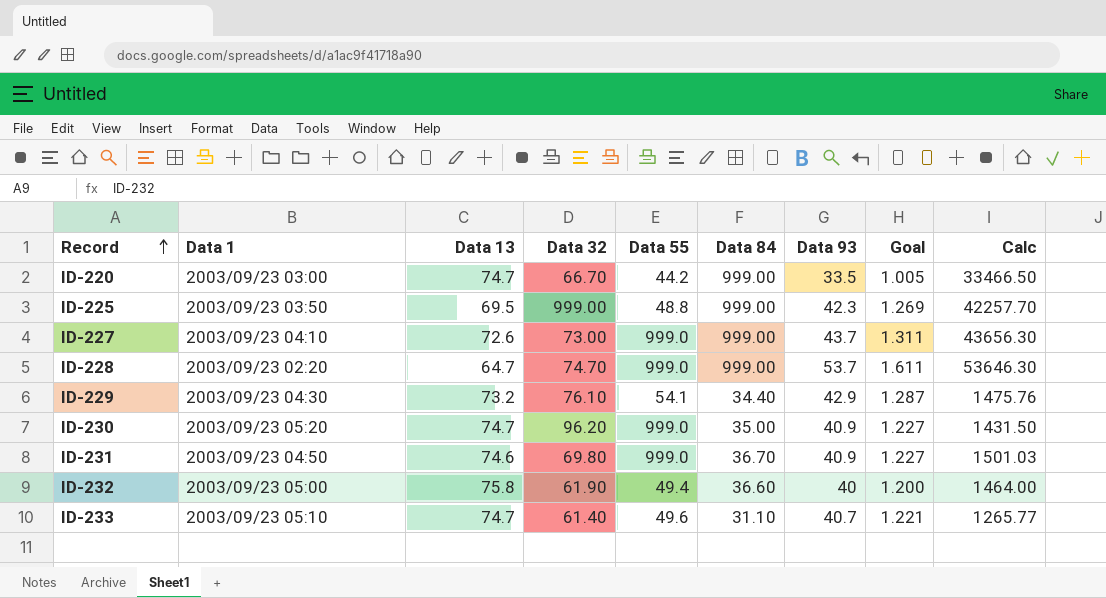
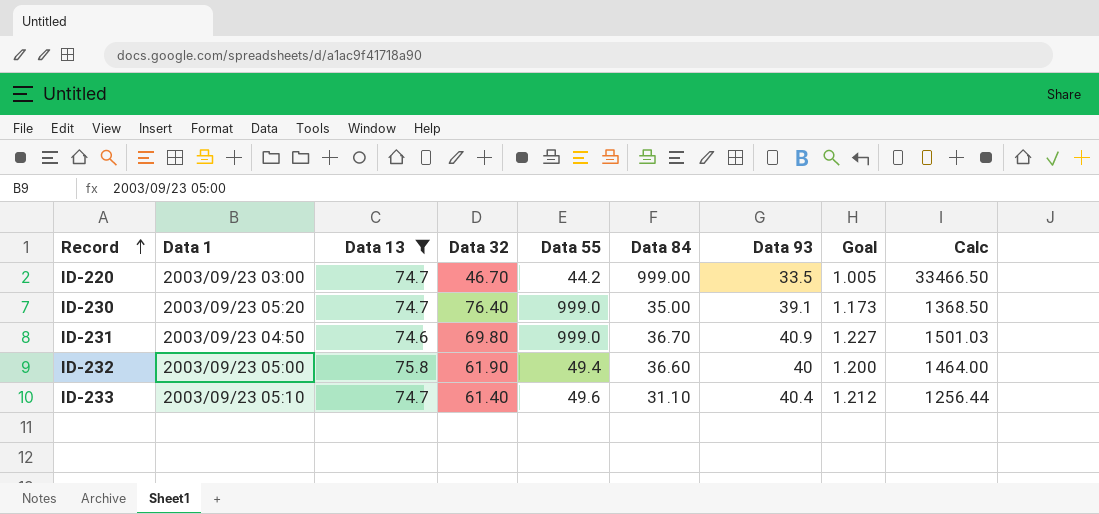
filter: none -> Data 13 >= 74.6
ID-220 | Data 32: 66.70 -> 46.70
ID-230 | Data 32: 96.20 -> 76.40
ID-230 | Data 93: 40.9 -> 39.1
ID-230 | Goal: 1.227 -> 1.173
ID-230 | Calc: 1431.50 -> 1368.50
ID-233 | Data 93: 40.7 -> 40.4
ID-233 | Goal: 1.221 -> 1.212
ID-233 | Calc: 1265.77 -> 1256.44

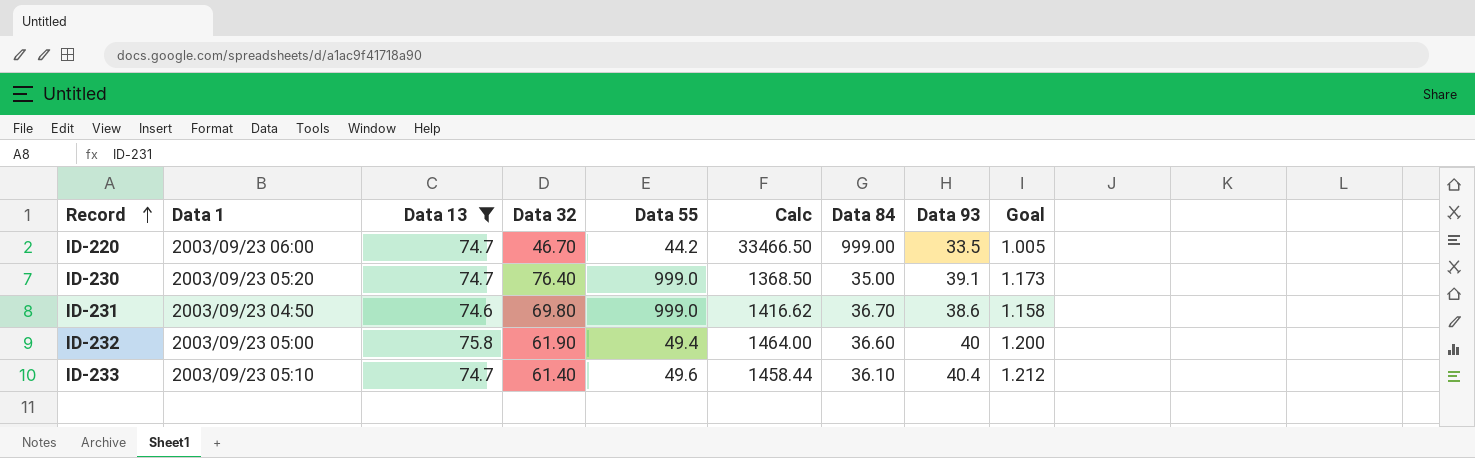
column Calc | position: 9 -> 6
ID-220 | Data 1: 2003/09/23 03:00 -> 2003/09/23 06:00
ID-231 | Calc: 1501.03 -> 1416.62
ID-231 | Data 93: 40.9 -> 38.6
ID-231 | Goal: 1.227 -> 1.158
ID-233 | Calc: 1256.44 -> 1458.44
ID-233 | Data 84: 31.10 -> 36.10

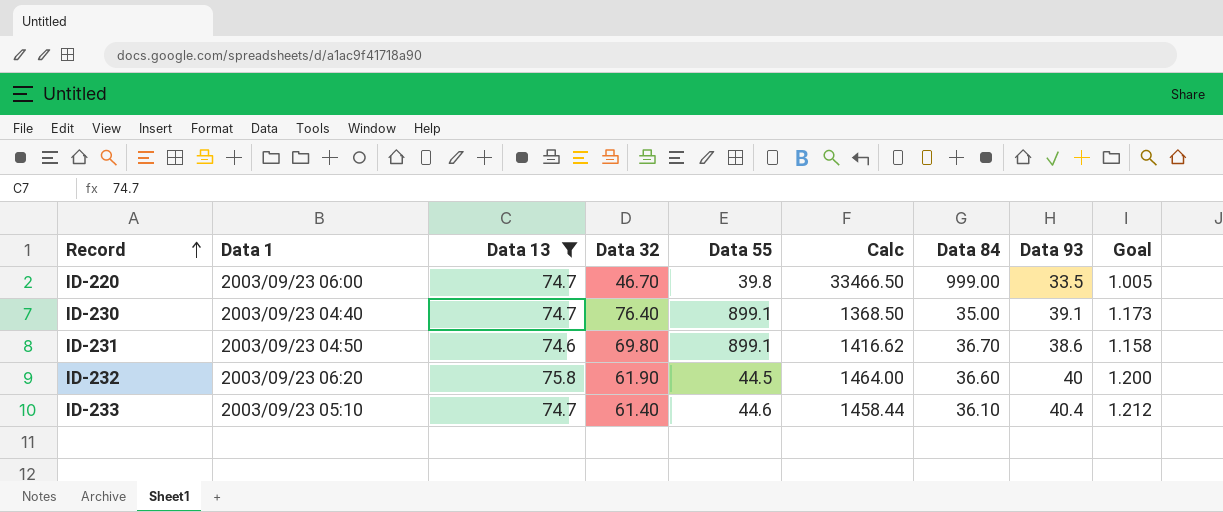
ID-220 | Data 55: 44.2 -> 39.8
ID-230 | Data 1: 2003/09/23 05:20 -> 2003/09/23 04:40
ID-230 | Data 55: 999.0 -> 899.1
ID-231 | Data 55: 999.0 -> 899.1
ID-232 | Data 1: 2003/09/23 05:00 -> 2003/09/23 06:20
ID-232 | Data 55: 49.4 -> 44.5
ID-233 | Data 55: 49.6 -> 44.6

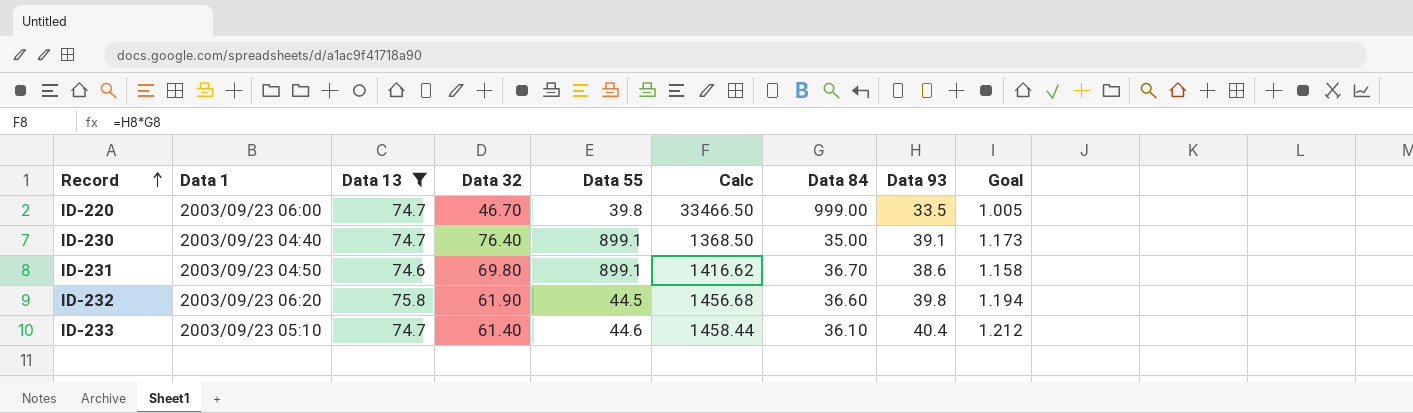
ID-232 | Calc: 1464.00 -> 1456.68
ID-232 | Data 93: 40 -> 39.8
ID-232 | Goal: 1.200 -> 1.194

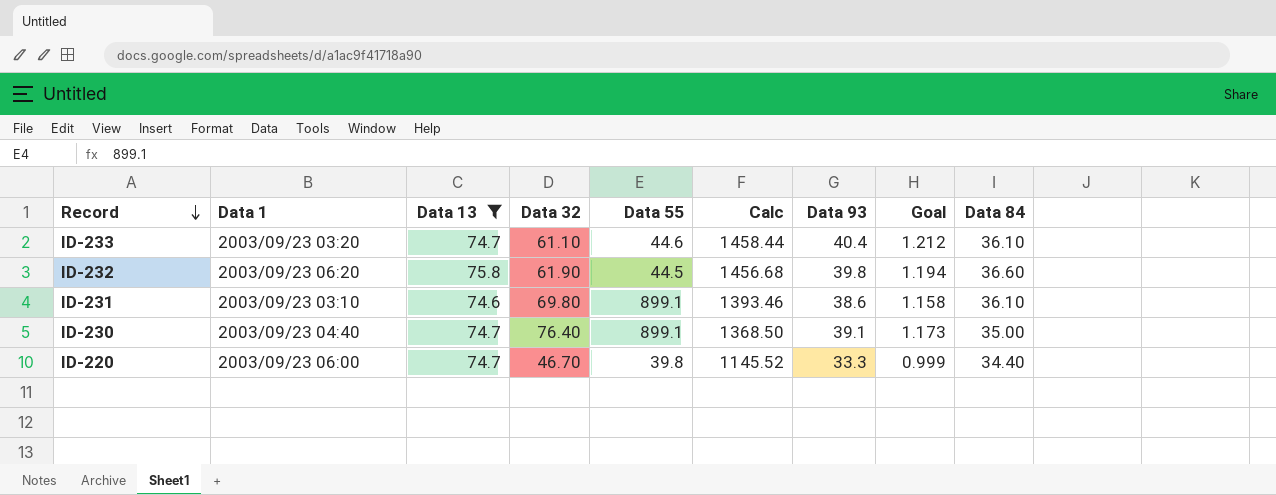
row order: Record ascending -> Record descending
column Data 84 | position: 7 -> 9
ID-233 | Data 1: 2003/09/23 05:10 -> 2003/09/23 03:20
ID-233 | Data 32: 61.40 -> 61.10
ID-231 | Data 1: 2003/09/23 04:50 -> 2003/09/23 03:10
ID-231 | Calc: 1416.62 -> 1393.46
ID-231 | Data 84: 36.70 -> 36.10
ID-220 | Calc: 33466.50 -> 1145.52
ID-220 | Data 93: 33.5 -> 33.3
ID-220 | Goal: 1.005 -> 0.999
ID-220 | Data 84: 999.00 -> 34.40

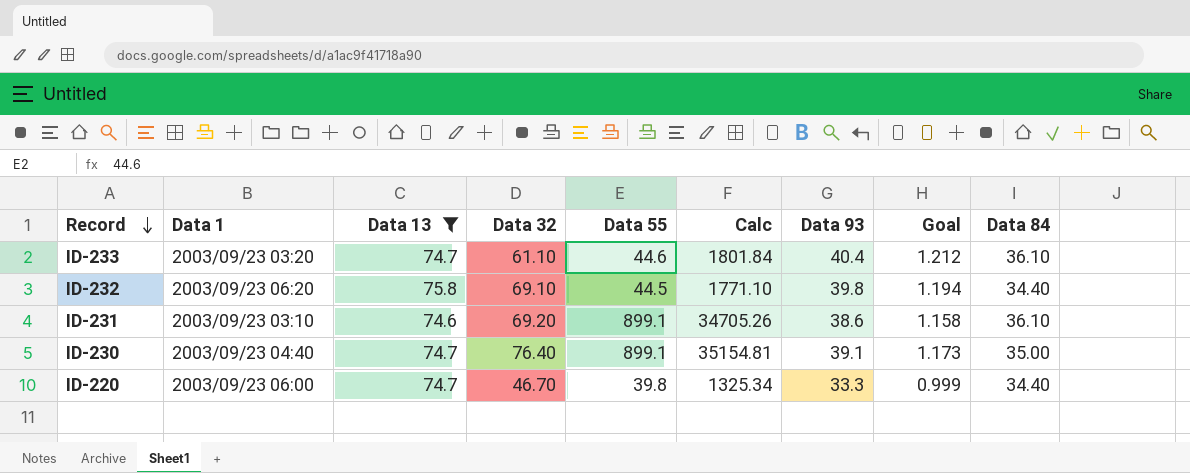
column Calc | formula: [Data 93] * [Data 84] -> [Data 55] * [Data 93]
ID-232 | Data 32: 61.90 -> 69.10
ID-232 | Data 84: 36.60 -> 34.40
ID-231 | Data 32: 69.80 -> 69.20

